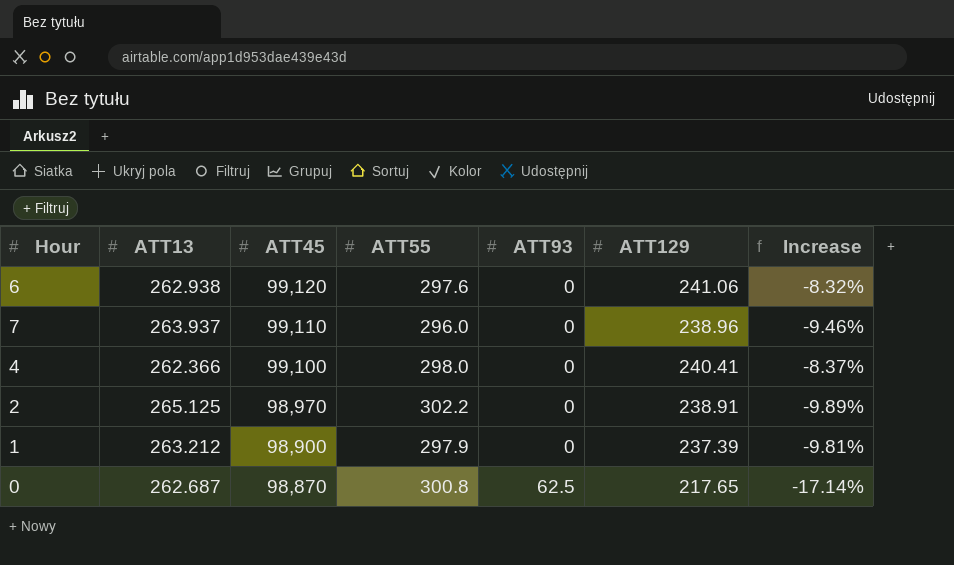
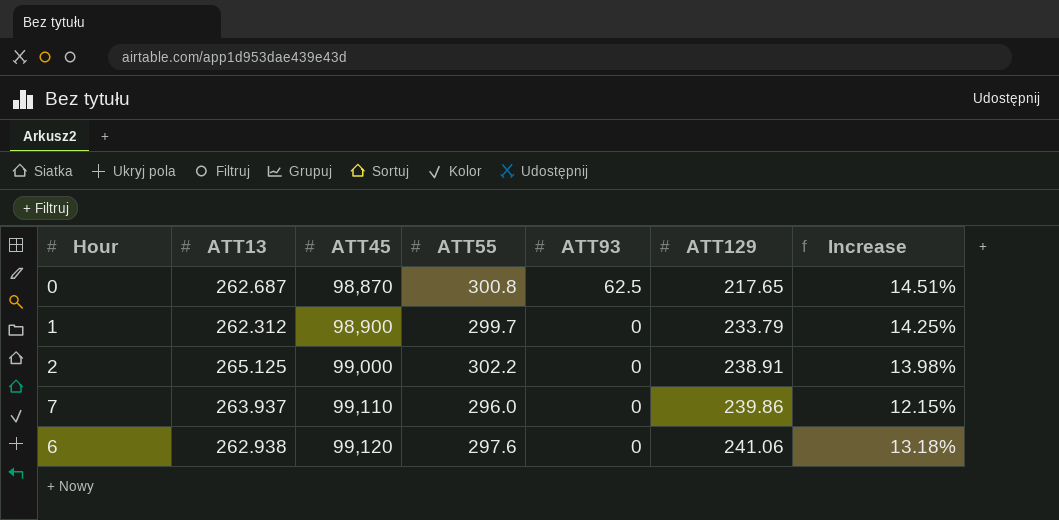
row order: ATT45 descending -> ATT45 ascending
column Increase | formula: ([ATT129] - [ATT13]) / [ATT13] -> ([ATT55] - [ATT13]) / [ATT13]
row 4: 262.366 | 99,100 | 298.0 | 0 | 240.41 | -8.37% -> none
1 | ATT13: 263.212 -> 262.312
1 | ATT55: 297.9 -> 299.7
1 | ATT129: 237.39 -> 233.79
2 | ATT45: 98,970 -> 99,000
7 | ATT129: 238.96 -> 239.86

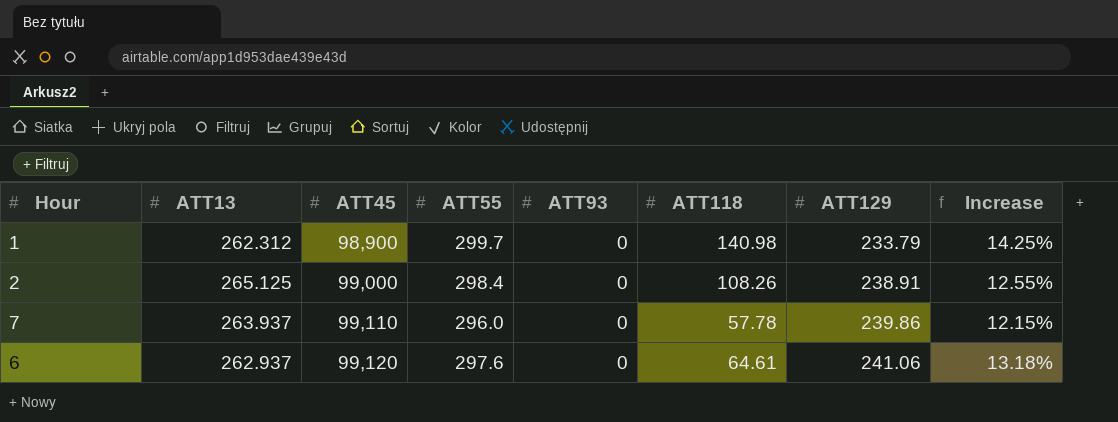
column ATT118 | position: none -> 6
row 0: 262.687 | 98,870 | 300.8 | 62.5 | 217.65 | 14.51% -> none
2 | ATT55: 302.2 -> 298.4
2 | Increase: 13.98% -> 12.55%
6 | ATT13: 262.938 -> 262.937

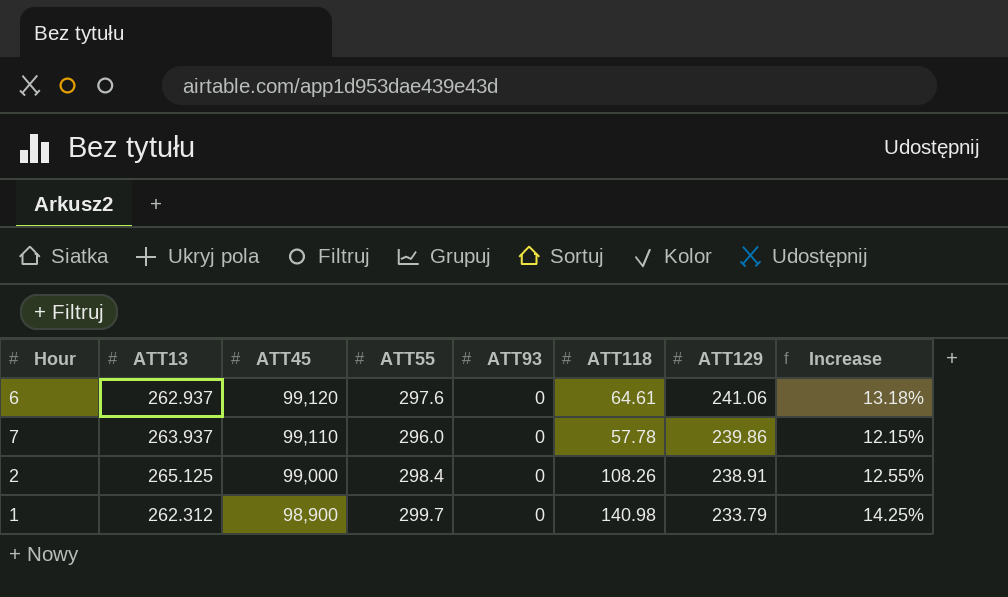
row order: ATT45 ascending -> ATT45 descending

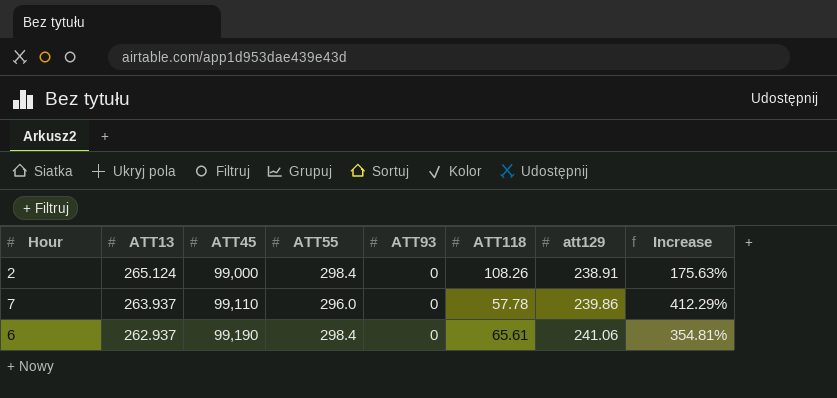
row order: ATT45 descending -> ATT13 descending
column name: ATT129 -> att129
column Increase | formula: ([ATT55] - [ATT13]) / [ATT13] -> ([ATT55] - [ATT118]) / [ATT118]
row 1: 262.312 | 98,900 | 299.7 | 0 | 140.98 | 233.79 | 14.25% -> none
2 | ATT13: 265.125 -> 265.124
6 | ATT45: 99,120 -> 99,190
6 | ATT55: 297.6 -> 298.4
6 | ATT118: 64.61 -> 65.61

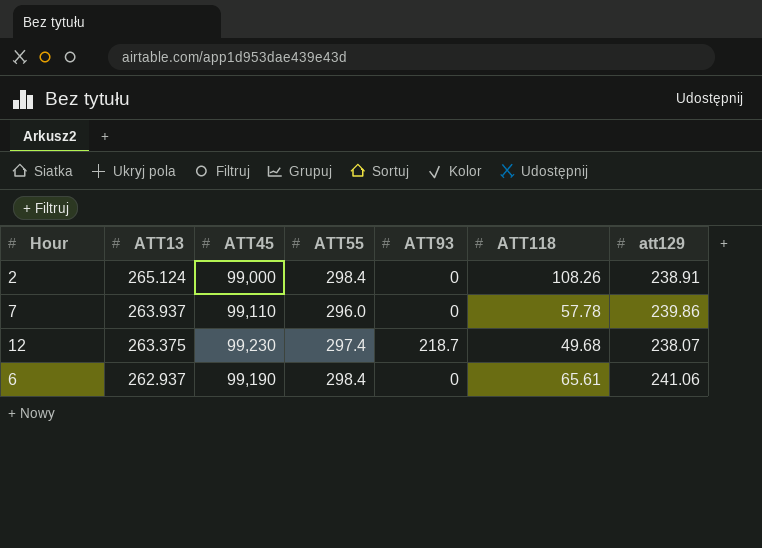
column Increase | formula: ([ATT55] - [ATT118]) / [ATT118] -> none
row 12: none -> 263.375 | 99,230 | 297.4 | 218.7 | 49.68 | 238.07

